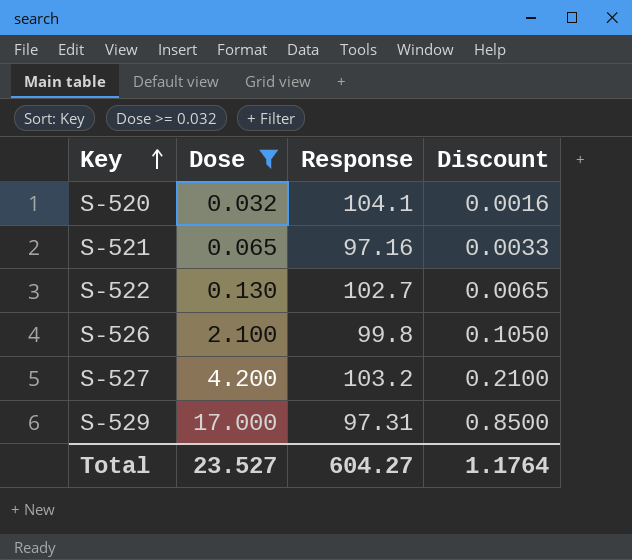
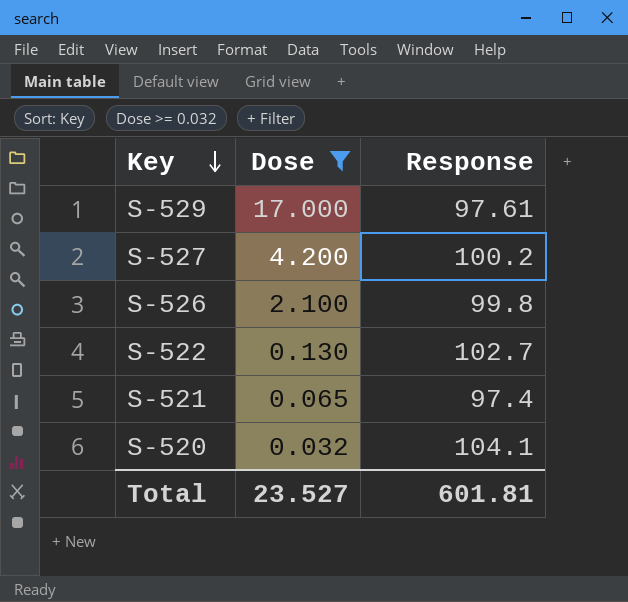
row order: Key ascending -> Key descending
column Discount | formula: [Dose] * 0.05 -> none
S-529 | Response: 97.31 -> 97.61
S-527 | Response: 103.2 -> 100.2
S-521 | Response: 97.16 -> 97.4
Total | Response: 604.27 -> 601.81

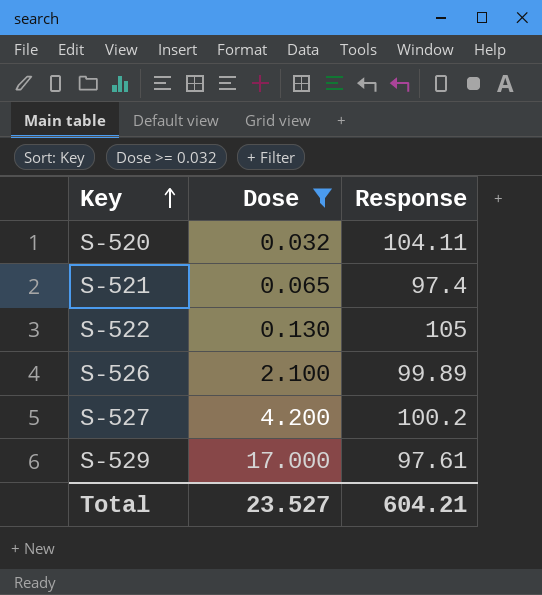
row order: Key descending -> Key ascending
S-520 | Response: 104.1 -> 104.11
S-522 | Response: 102.7 -> 105
S-526 | Response: 99.8 -> 99.89
Total | Response: 601.81 -> 604.21

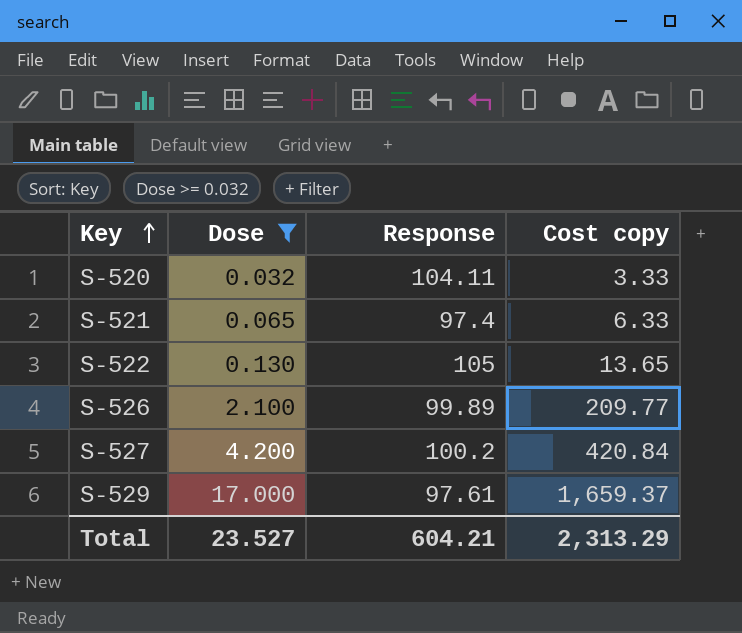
column Cost copy | formula: none -> [Dose] * [Response]

